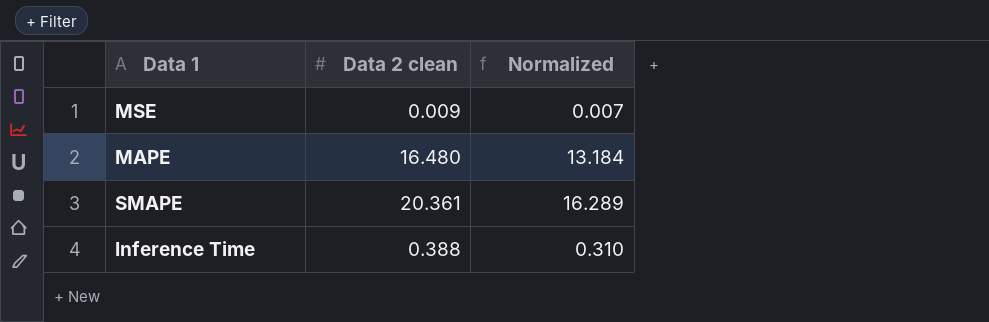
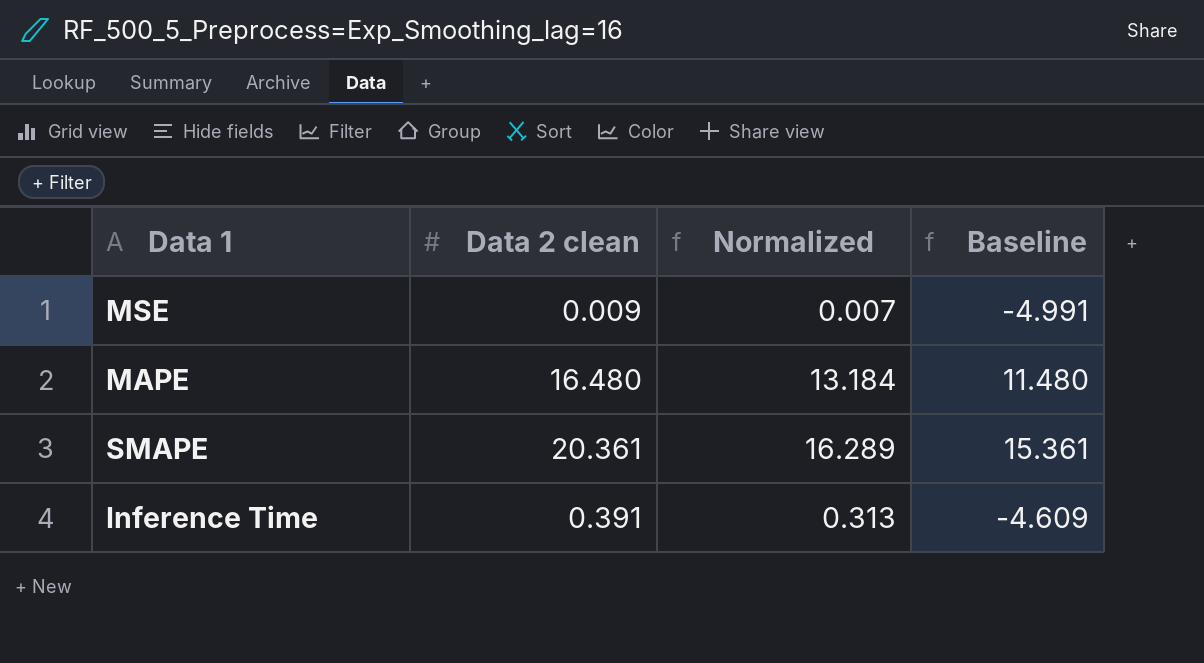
column Baseline | formula: none -> [Data 2 clean] - 5
Inference Time | Data 2 clean: 0.388 -> 0.391
Inference Time | Normalized: 0.310 -> 0.313

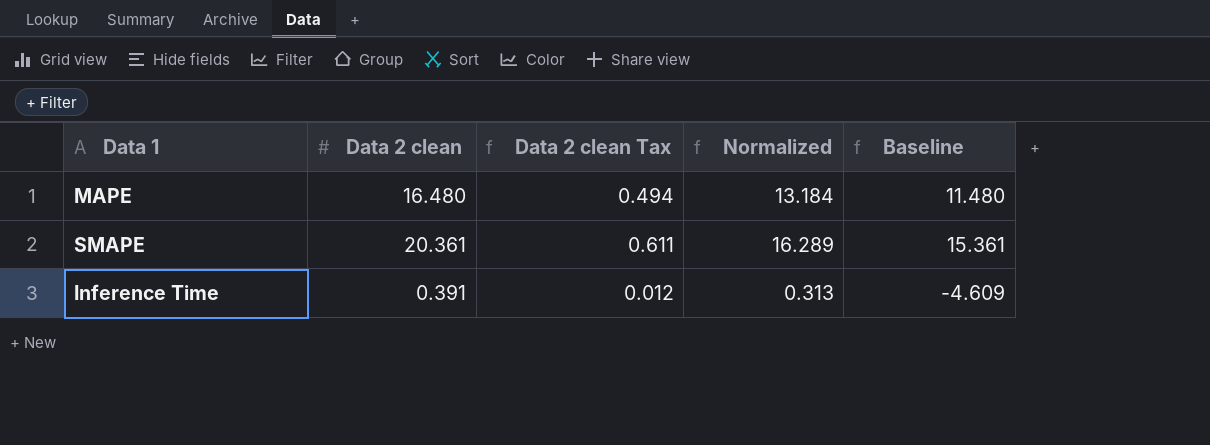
column Data 2 clean Tax | formula: none -> [Data 2 clean] * 0.03
row MSE: 0.009 | 0.007 | -4.991 -> none

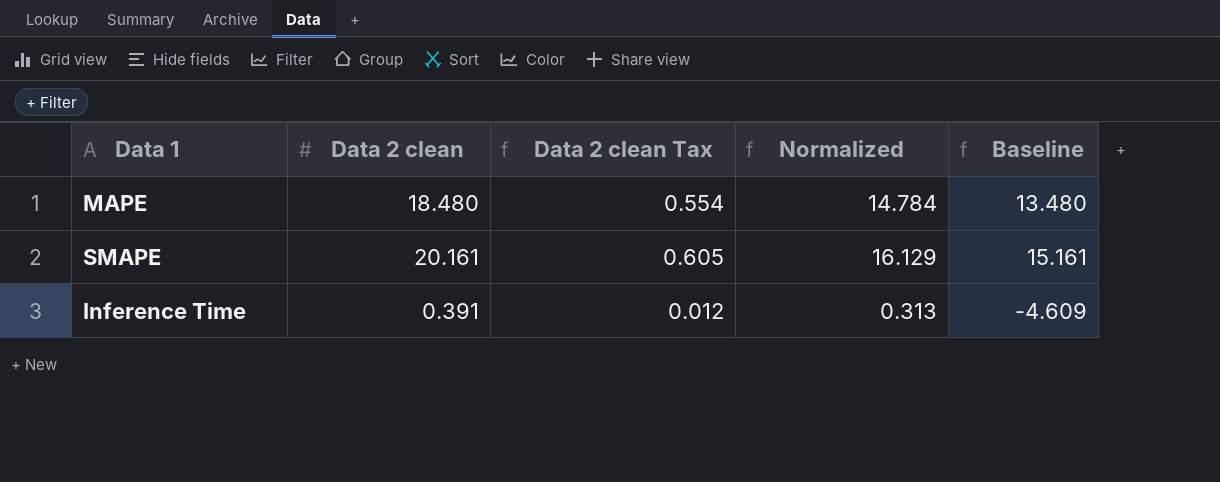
MAPE | Data 2 clean: 16.480 -> 18.480
MAPE | Data 2 clean Tax: 0.494 -> 0.554
MAPE | Normalized: 13.184 -> 14.784
MAPE | Baseline: 11.480 -> 13.480
SMAPE | Data 2 clean: 20.361 -> 20.161
SMAPE | Data 2 clean Tax: 0.611 -> 0.605
SMAPE | Normalized: 16.289 -> 16.129
SMAPE | Baseline: 15.361 -> 15.161

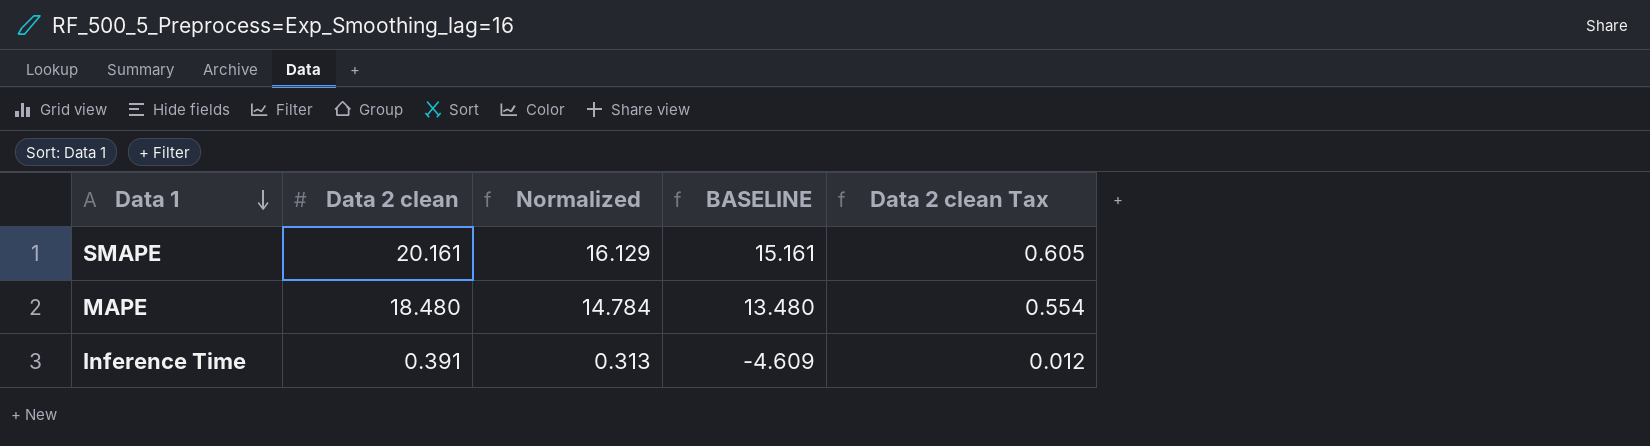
row order: none -> Data 1 descending
column name: Baseline -> BASELINE
column Data 2 clean Tax | position: 3 -> 5

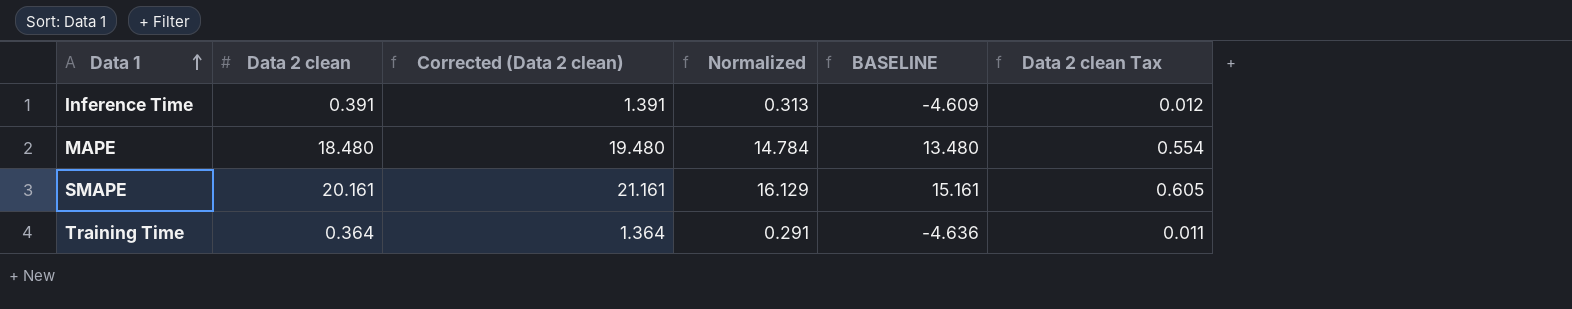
row order: Data 1 descending -> Data 1 ascending
column Corrected (Data 2 clean) | formula: none -> [Data 2 clean] + 1
row Training Time: none -> 0.364 | 1.364 | 0.291 | -4.636 | 0.011

